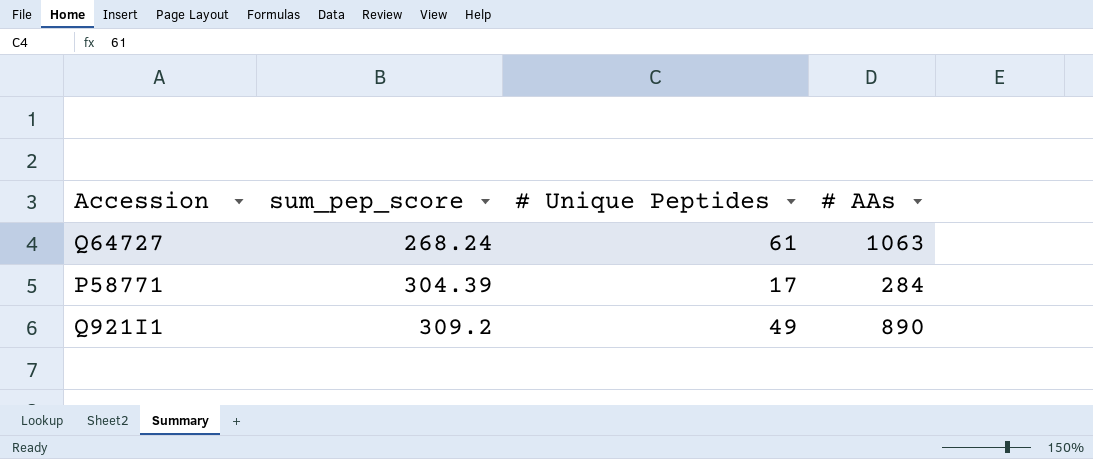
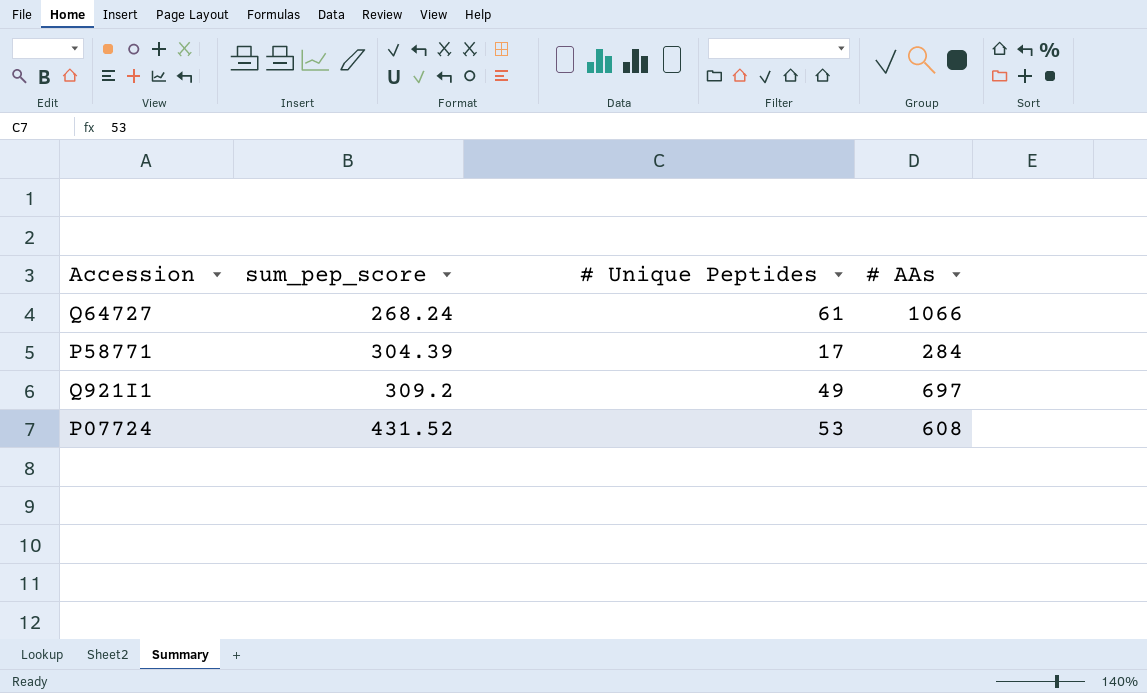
Q64727 | # AAs: 1063 -> 1066
Q921I1 | # AAs: 890 -> 697
row P07724: none -> 431.52 | 53 | 608

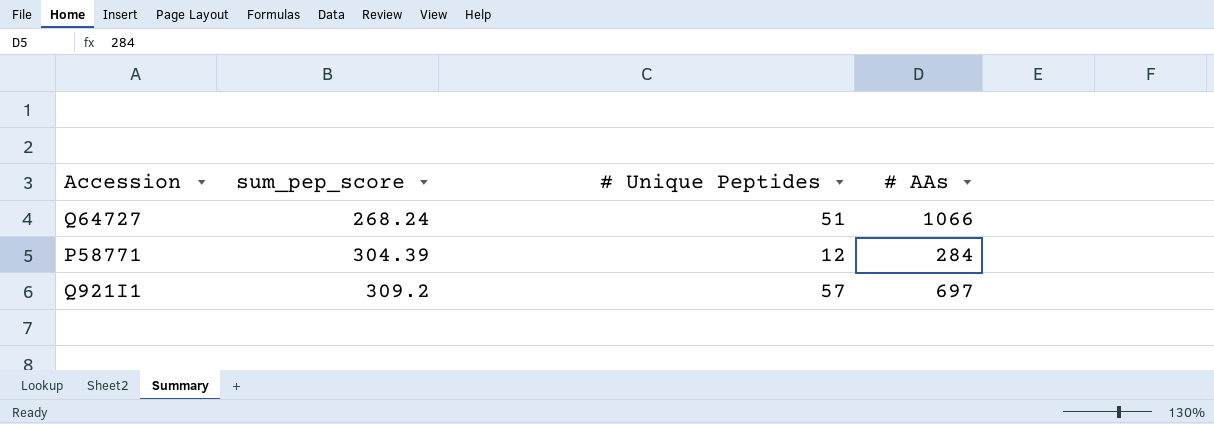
row P07724: 431.52 | 53 | 608 -> none
Q64727 | # Unique Peptides: 61 -> 51
P58771 | # Unique Peptides: 17 -> 12
Q921I1 | # Unique Peptides: 49 -> 57

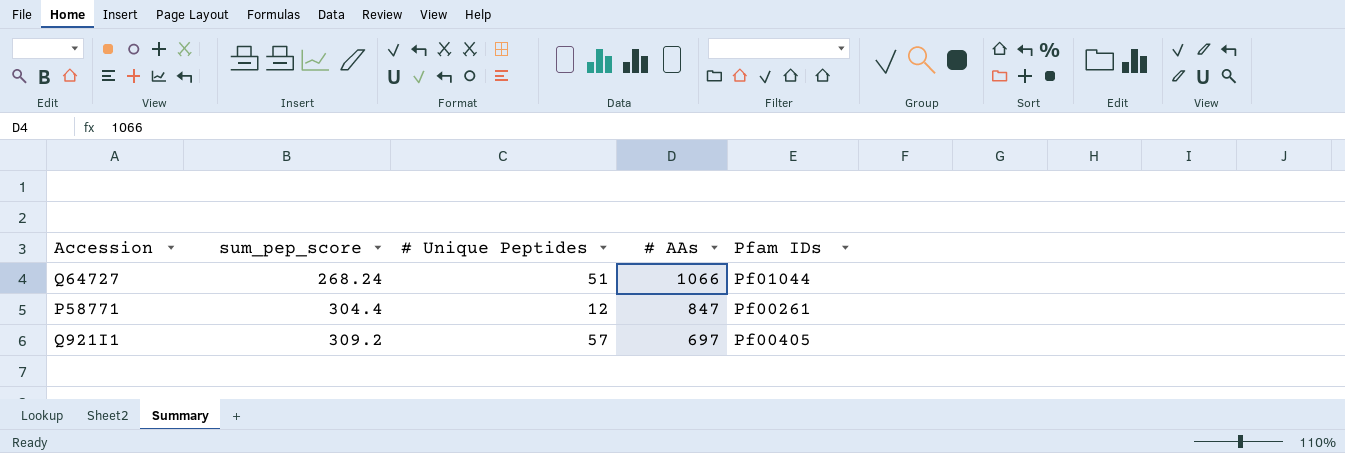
column Pfam IDs | position: none -> 5
P58771 | sum_pep_score: 304.39 -> 304.4
P58771 | # AAs: 284 -> 847

